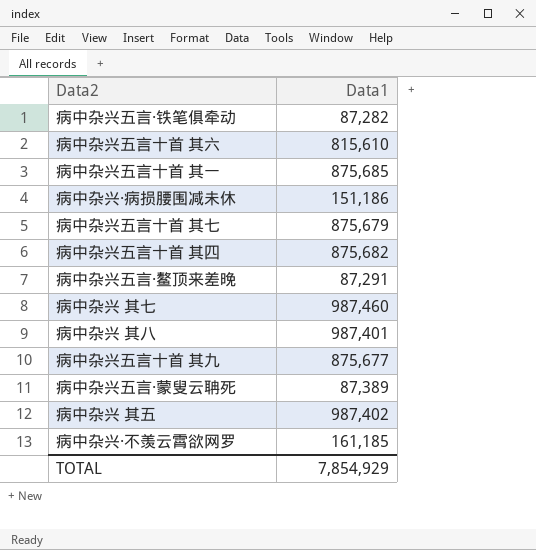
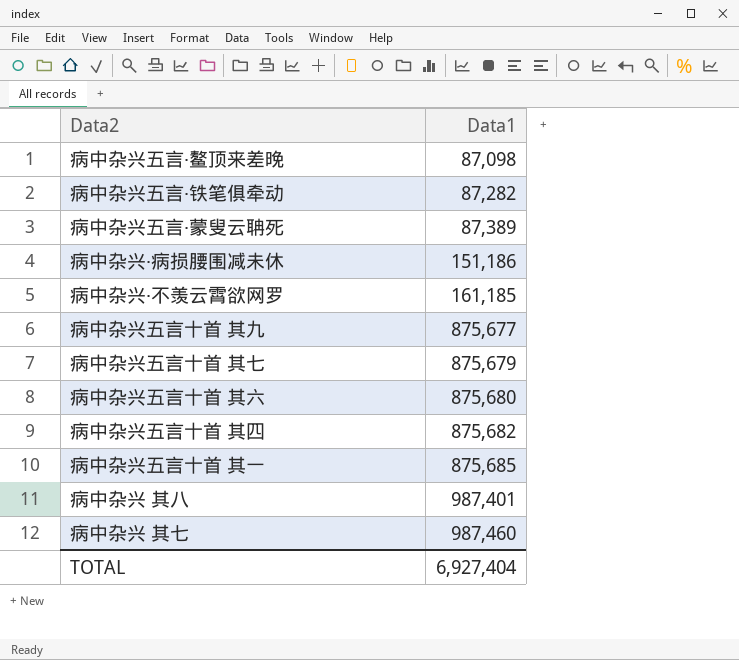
row order: none -> Data1 ascending
row 病中杂兴 其五: 987,402 -> none
病中杂兴五言·鳌顶来差晚 | Data1: 87,291 -> 87,098
病中杂兴五言十首 其六 | Data1: 815,610 -> 875,680
TOTAL | Data1: 7,854,929 -> 6,927,404

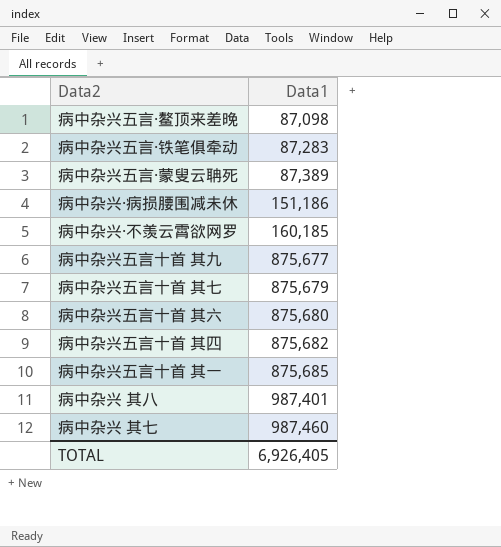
病中杂兴五言·铁笔俱牵动 | Data1: 87,282 -> 87,283
病中杂兴·不羡云霄欲网罗 | Data1: 161,185 -> 160,185
TOTAL | Data1: 6,927,404 -> 6,926,405

